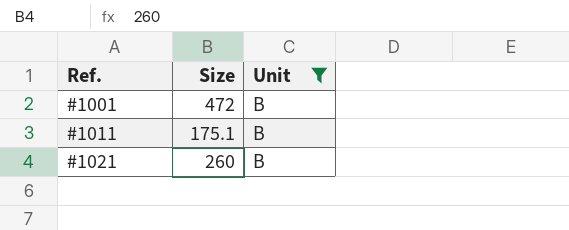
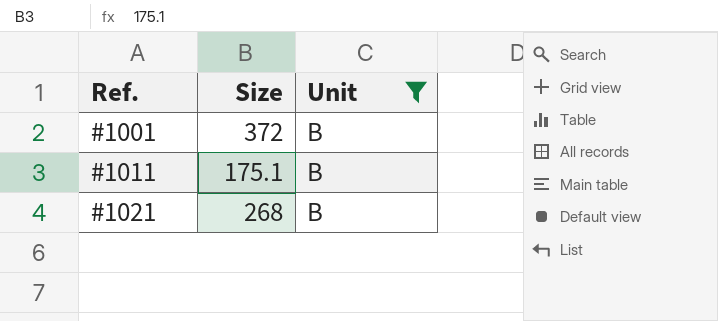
#1001 | Size: 472 -> 372
#1021 | Size: 260 -> 268

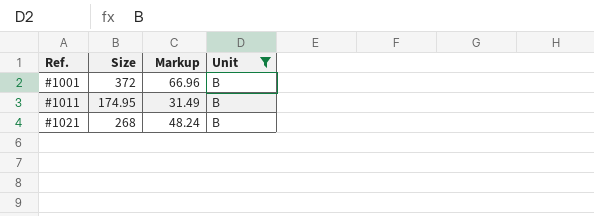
column Markup | formula: none -> [Size] * 0.18
#1011 | Size: 175.1 -> 174.95

